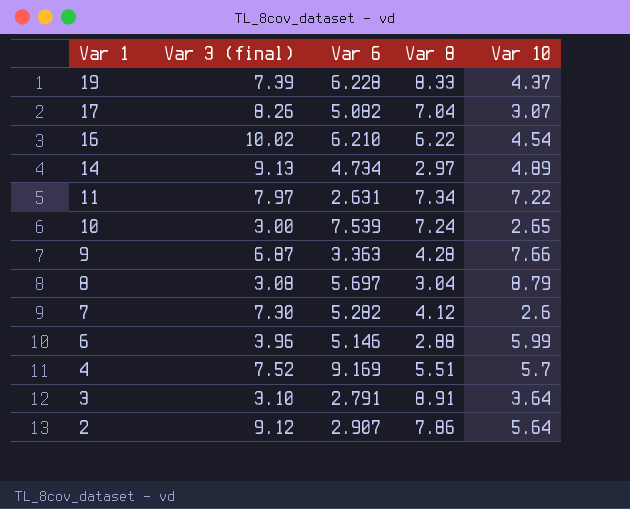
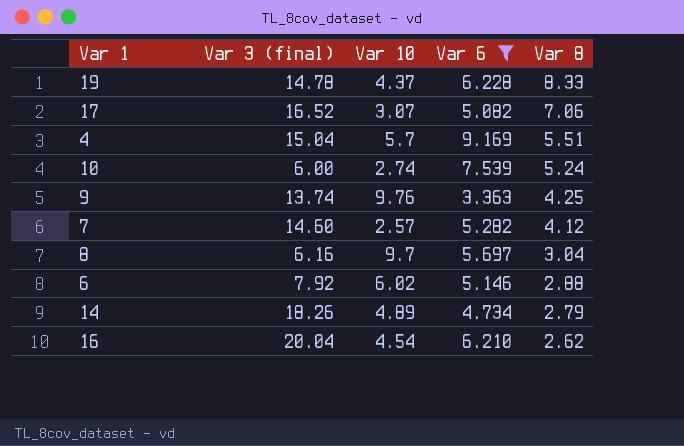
filter: none -> Var 6 >= 3.363
row order: Var 1 descending -> Var 8 descending
column Var 10 | position: 5 -> 3
19 | Var 3 (final): 7.39 -> 14.78
17 | Var 3 (final): 8.26 -> 16.52
17 | Var 8: 7.04 -> 7.06
4 | Var 3 (final): 7.52 -> 15.04
10 | Var 3 (final): 3.00 -> 6.00
10 | Var 10: 2.65 -> 2.74
10 | Var 8: 7.24 -> 5.24
9 | Var 3 (final): 6.87 -> 13.74
9 | Var 10: 7.66 -> 9.76
9 | Var 8: 4.28 -> 4.25
7 | Var 3 (final): 7.30 -> 14.60
7 | Var 10: 2.6 -> 2.57
8 | Var 3 (final): 3.08 -> 6.16
8 | Var 10: 8.79 -> 9.7
6 | Var 3 (final): 3.96 -> 7.92
6 | Var 10: 5.99 -> 6.02
14 | Var 3 (final): 9.13 -> 18.26
14 | Var 8: 2.97 -> 2.79
16 | Var 3 (final): 10.02 -> 20.04
16 | Var 8: 6.22 -> 2.62

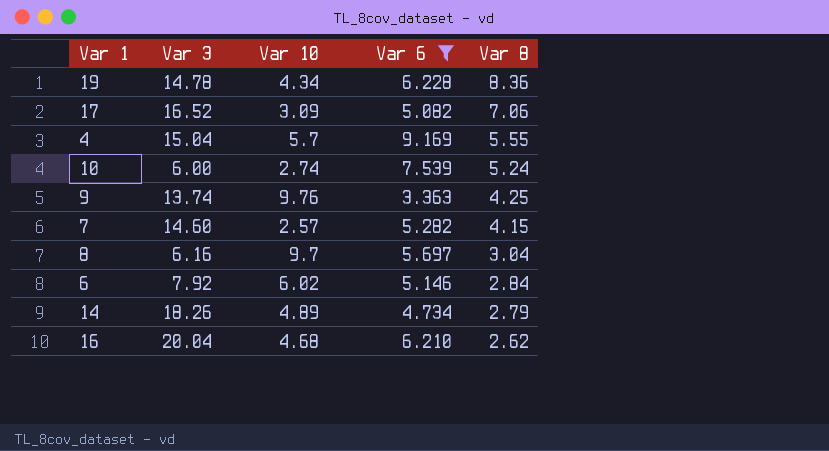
column name: Var 3 (final) -> Var 3
19 | Var 10: 4.37 -> 4.34
19 | Var 8: 8.33 -> 8.36
17 | Var 10: 3.07 -> 3.09
4 | Var 8: 5.51 -> 5.55
7 | Var 8: 4.12 -> 4.15
6 | Var 8: 2.88 -> 2.84
16 | Var 10: 4.54 -> 4.68

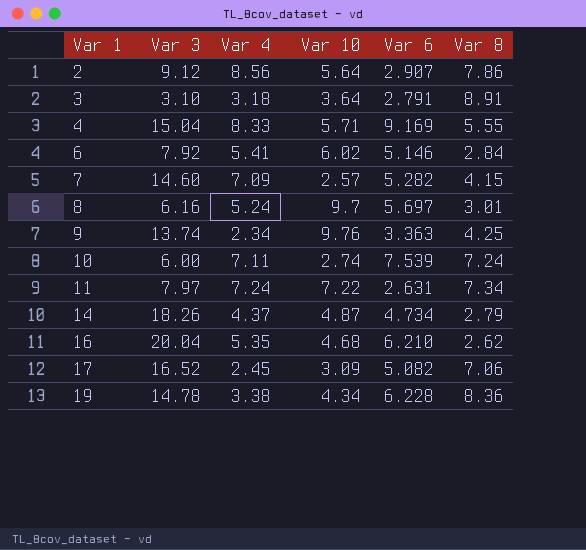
filter: Var 6 >= 3.363 -> none
row order: Var 8 descending -> Var 1 ascending
column Var 4 | position: none -> 3
4 | Var 10: 5.7 -> 5.71
8 | Var 8: 3.04 -> 3.01
10 | Var 8: 5.24 -> 7.24
14 | Var 10: 4.89 -> 4.87

